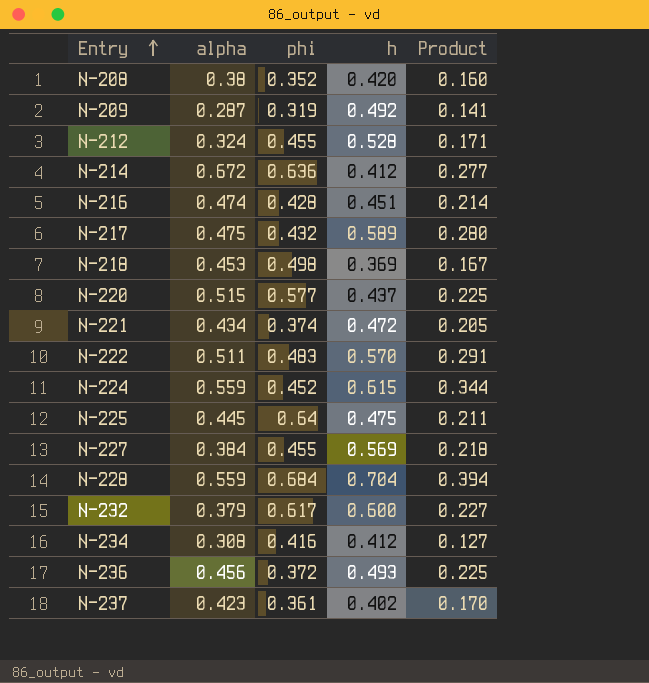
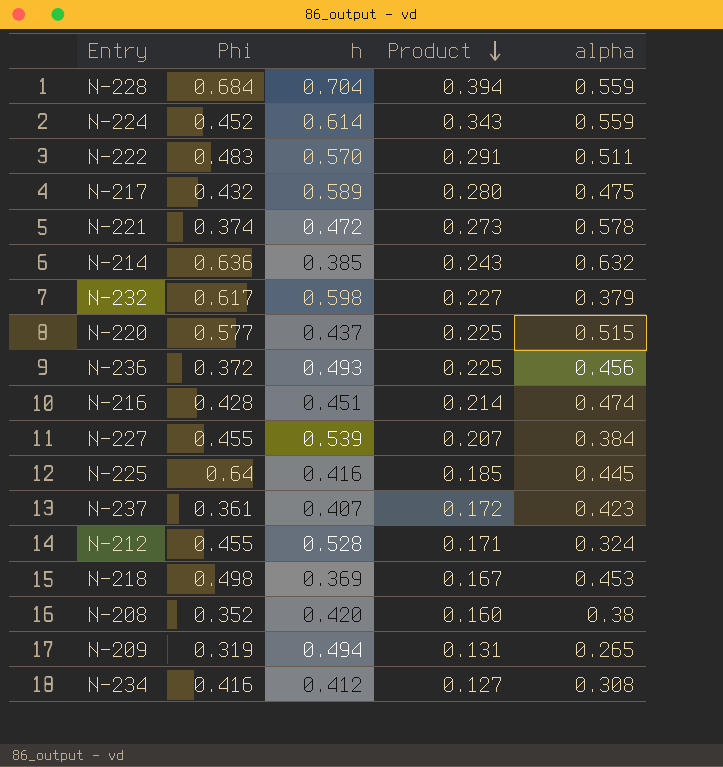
row order: Entry ascending -> Product descending
column name: phi -> Phi
column alpha | position: 2 -> 5
N-224 | h: 0.615 -> 0.614
N-224 | Product: 0.344 -> 0.343
N-221 | Product: 0.205 -> 0.273
N-221 | alpha: 0.434 -> 0.578
N-214 | h: 0.412 -> 0.385
N-214 | Product: 0.277 -> 0.243
N-214 | alpha: 0.672 -> 0.632
N-232 | h: 0.600 -> 0.598
N-227 | h: 0.569 -> 0.539
N-227 | Product: 0.218 -> 0.207
N-225 | h: 0.475 -> 0.416
N-225 | Product: 0.211 -> 0.185
N-237 | h: 0.402 -> 0.407
N-237 | Product: 0.170 -> 0.172
N-209 | h: 0.492 -> 0.494
N-209 | Product: 0.141 -> 0.131
N-209 | alpha: 0.287 -> 0.265

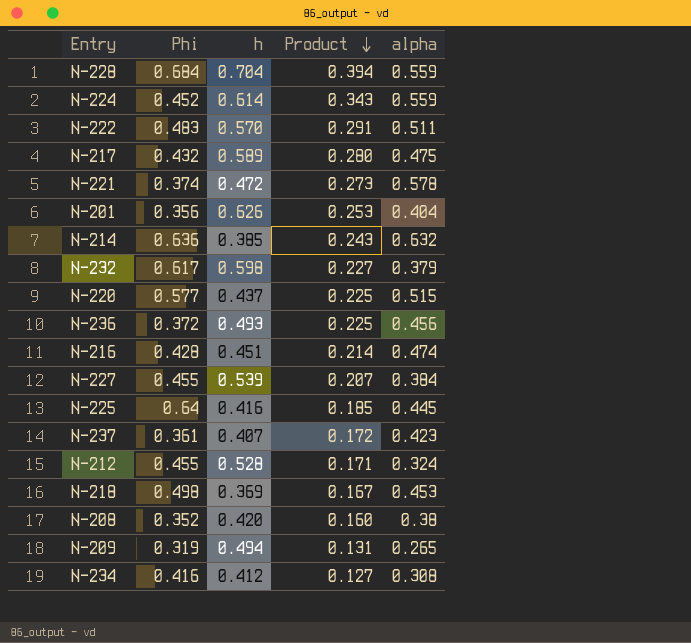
row N-201: none -> 0.356 | 0.626 | 0.253 | 0.404

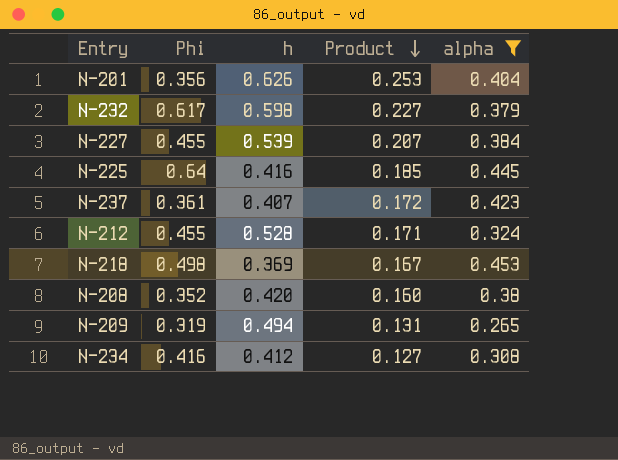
filter: none -> alpha <= 0.453

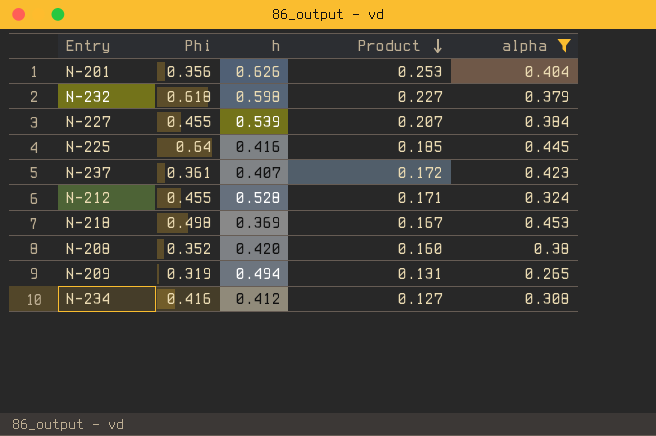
N-232 | Phi: 0.617 -> 0.618

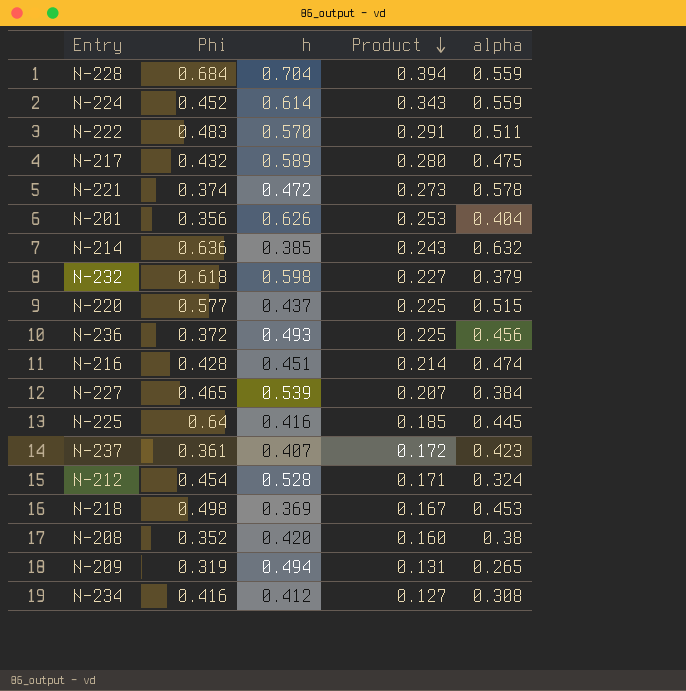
filter: alpha <= 0.453 -> none
N-227 | Phi: 0.455 -> 0.465
N-212 | Phi: 0.455 -> 0.454

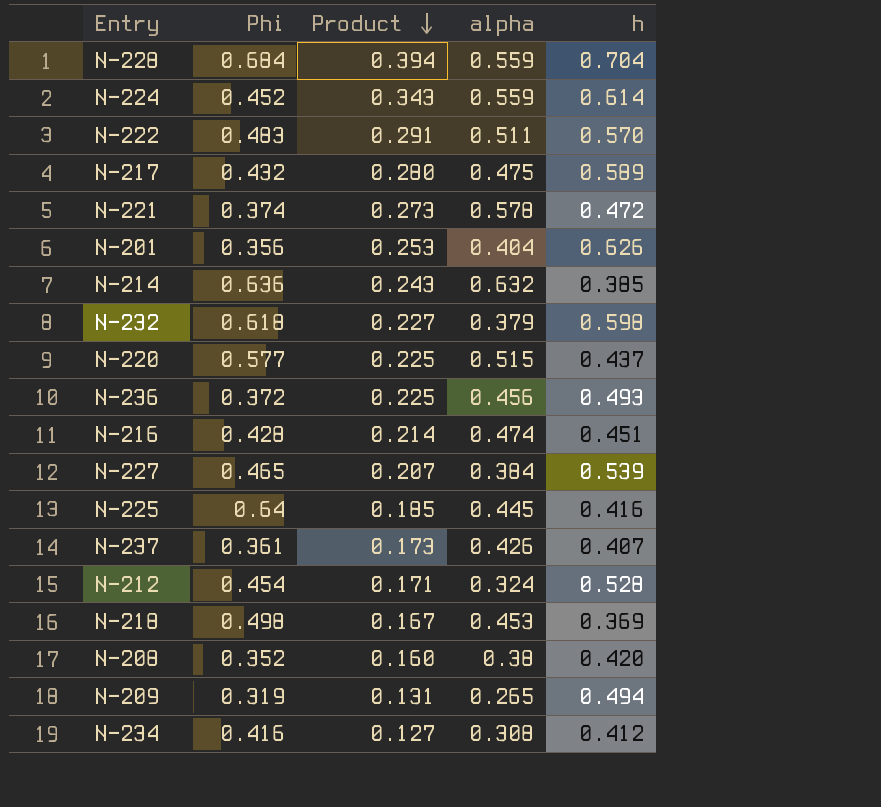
column h | position: 3 -> 5
N-237 | Product: 0.172 -> 0.173
N-237 | alpha: 0.423 -> 0.426

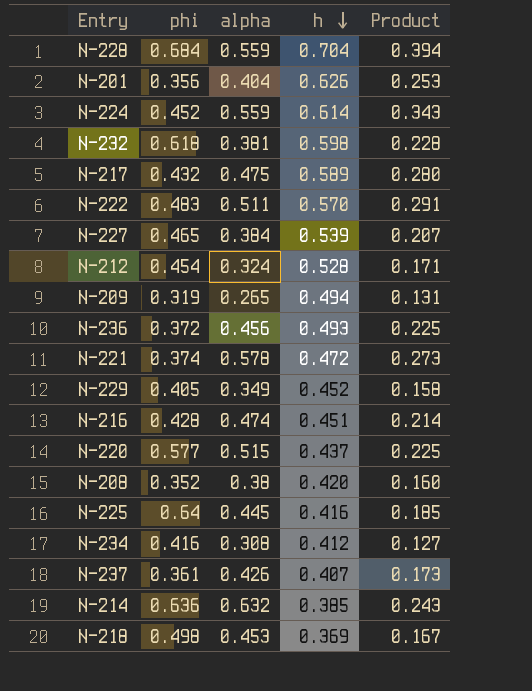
row order: Product descending -> h descending
column name: Phi -> phi
column Product | position: 3 -> 5
N-232 | alpha: 0.379 -> 0.381
N-232 | Product: 0.227 -> 0.228
row N-229: none -> 0.405 | 0.349 | 0.452 | 0.158

